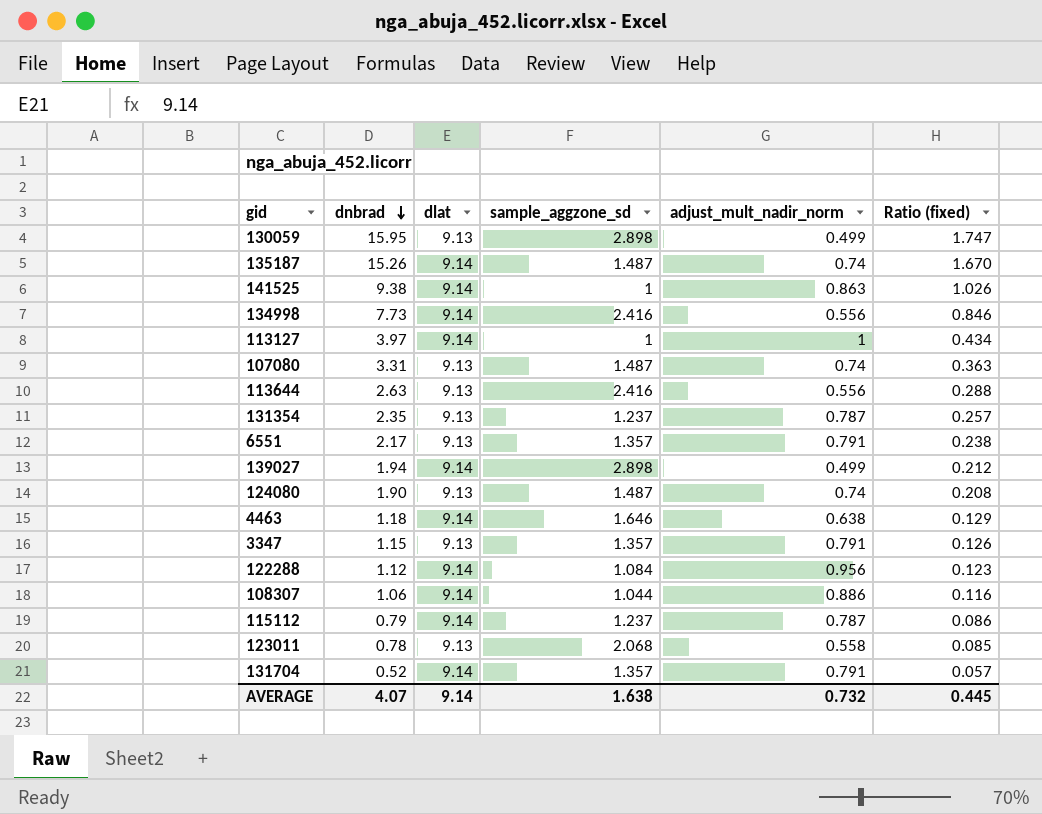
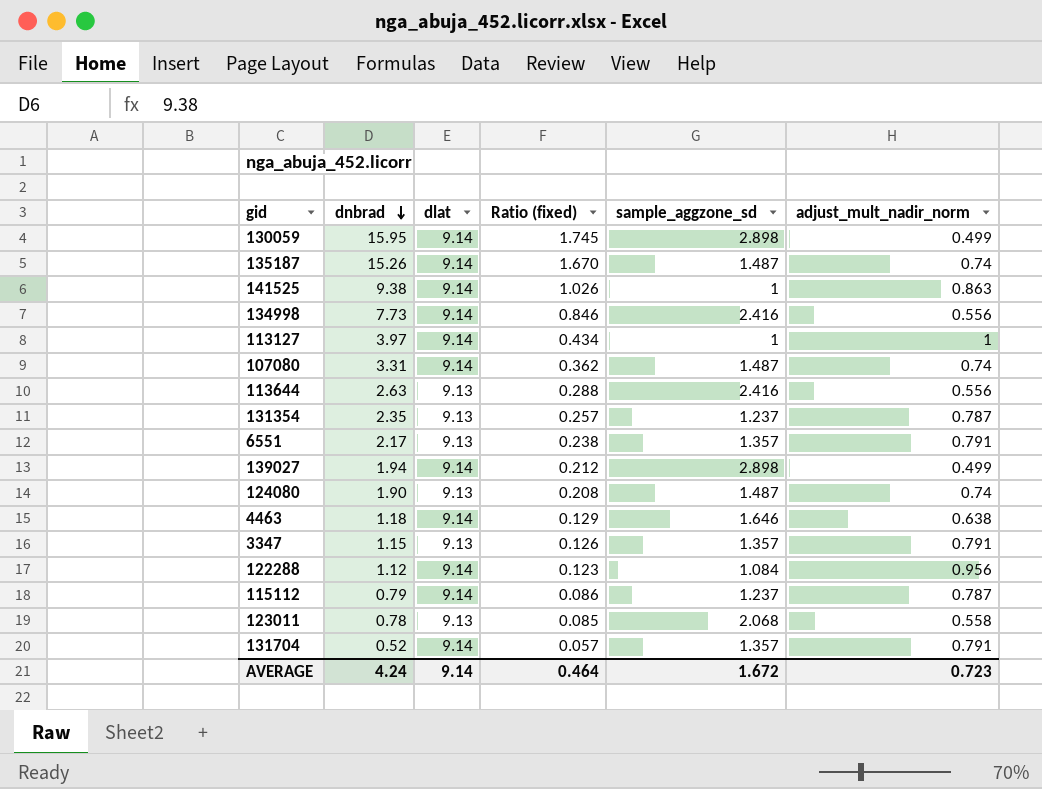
column Ratio (fixed) | position: 6 -> 4
row 108307: 1.06 | 9.14 | 1.044 | 0.886 | 0.116 -> none
130059 | dlat: 9.13 -> 9.14
130059 | Ratio (fixed): 1.747 -> 1.745
107080 | dlat: 9.13 -> 9.14
107080 | Ratio (fixed): 0.363 -> 0.362
AVERAGE | dnbrad: 4.07 -> 4.24
AVERAGE | Ratio (fixed): 0.445 -> 0.464
AVERAGE | sample_aggzone_sd: 1.638 -> 1.672
AVERAGE | adjust_mult_nadir_norm: 0.732 -> 0.723

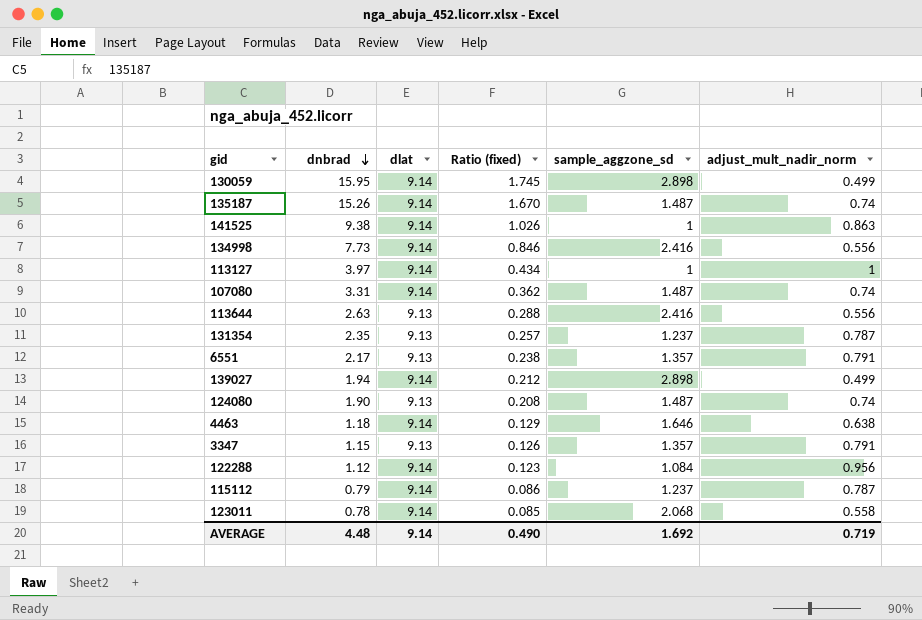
row 131704: 0.52 | 9.14 | 0.057 | 1.357 | 0.791 -> none
123011 | dlat: 9.13 -> 9.14
AVERAGE | dnbrad: 4.24 -> 4.48
AVERAGE | Ratio (fixed): 0.464 -> 0.490
AVERAGE | sample_aggzone_sd: 1.672 -> 1.692
AVERAGE | adjust_mult_nadir_norm: 0.723 -> 0.719

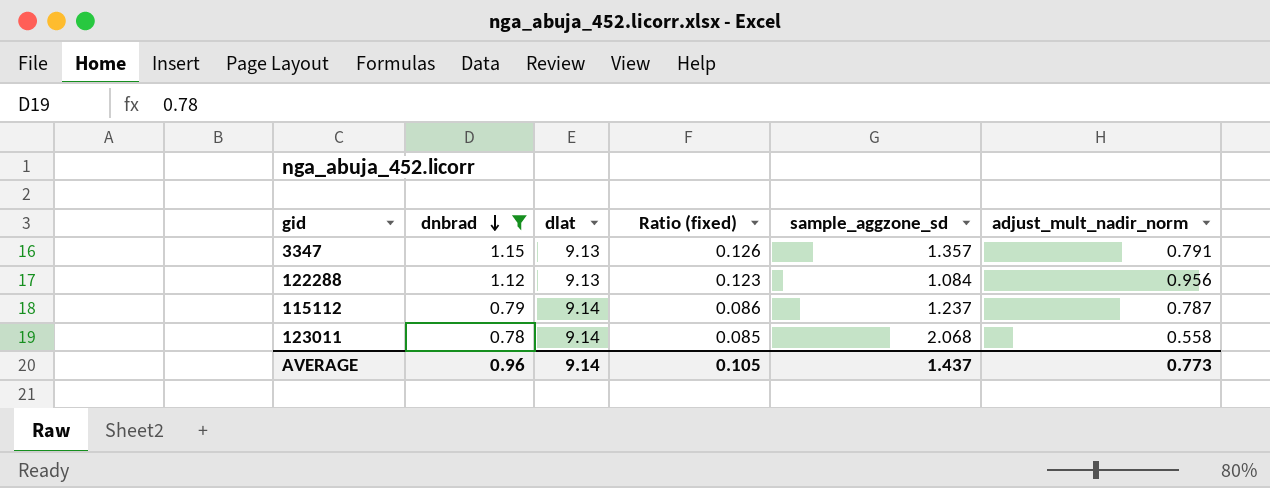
filter: none -> dnbrad <= 1.15
122288 | dlat: 9.14 -> 9.13
AVERAGE | dnbrad: 4.48 -> 0.96
AVERAGE | Ratio (fixed): 0.490 -> 0.105
AVERAGE | sample_aggzone_sd: 1.692 -> 1.437
AVERAGE | adjust_mult_nadir_norm: 0.719 -> 0.773

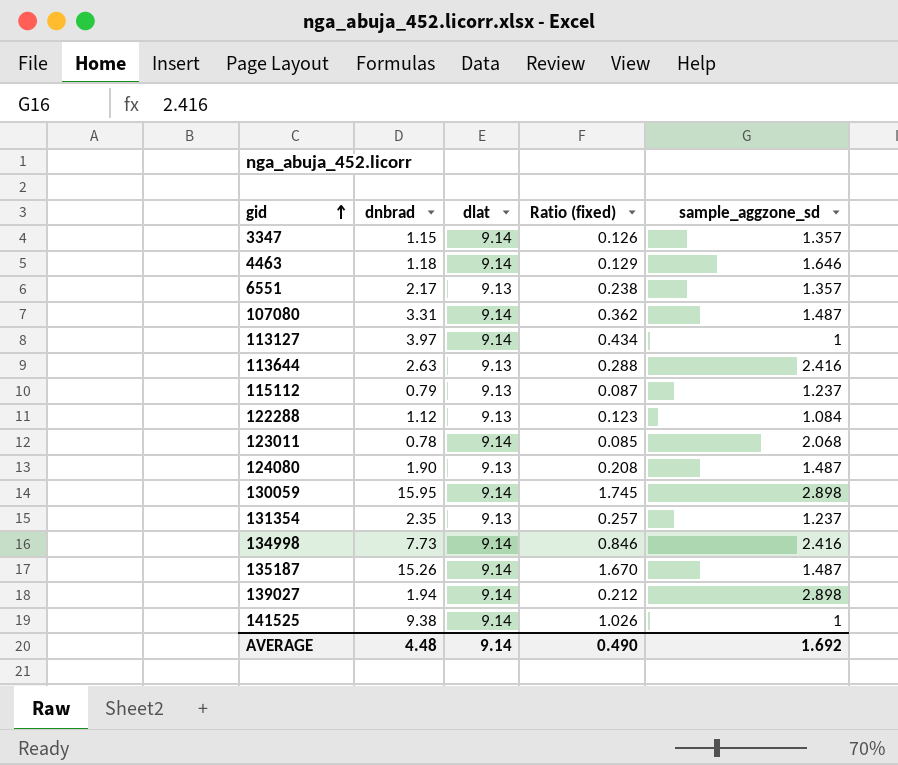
filter: dnbrad <= 1.15 -> none
row order: dnbrad descending -> gid ascending
column adjust_mult_nadir_norm | position: 6 -> none
3347 | dlat: 9.13 -> 9.14
115112 | dlat: 9.14 -> 9.13
115112 | Ratio (fixed): 0.086 -> 0.087
AVERAGE | dnbrad: 0.96 -> 4.48
AVERAGE | Ratio (fixed): 0.105 -> 0.490
AVERAGE | sample_aggzone_sd: 1.437 -> 1.692

